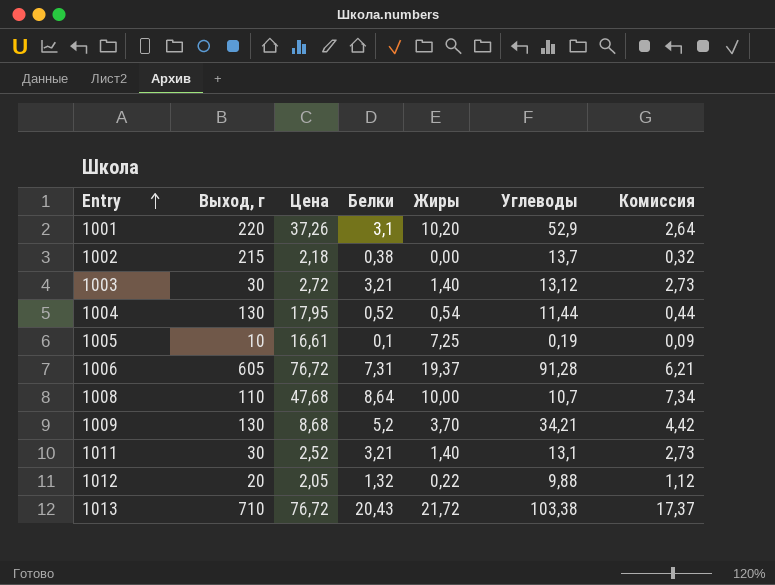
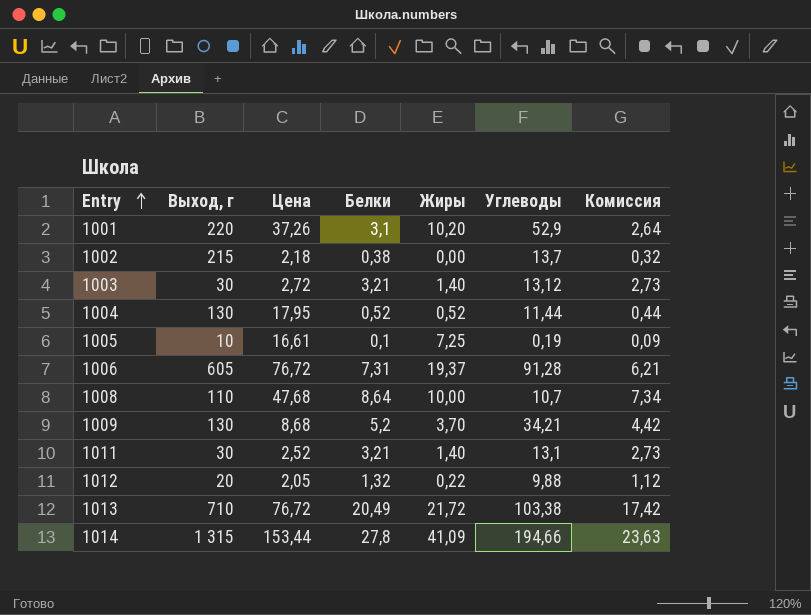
1004 | Жиры: 0,54 -> 0,52
1013 | Белки: 20,43 -> 20,49
1013 | Комиссия: 17,37 -> 17,42
row 1014: none -> 1 315 | 153,44 | 27,8 | 41,09 | 194,66 | 23,63

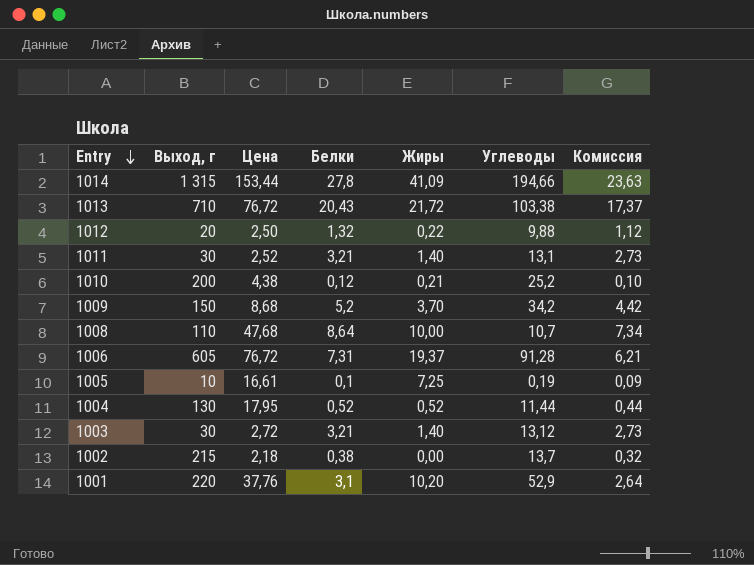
row order: Entry ascending -> Entry descending
1013 | Белки: 20,49 -> 20,43
1013 | Комиссия: 17,42 -> 17,37
1012 | Цена: 2,05 -> 2,50
row 1010: none -> 200 | 4,38 | 0,12 | 0,21 | 25,2 | 0,10
1009 | Выход, г: 130 -> 150
1009 | Углеводы: 34,21 -> 34,2
1001 | Цена: 37,26 -> 37,76

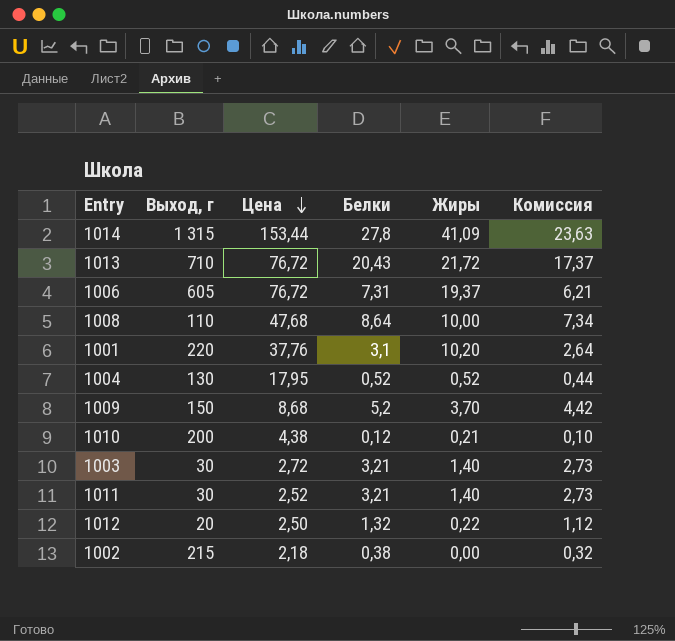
row order: Entry descending -> Цена descending
column Углеводы | position: 6 -> none
row 1005: 10 | 16,61 | 0,1 | 7,25 | 0,19 | 0,09 -> none

